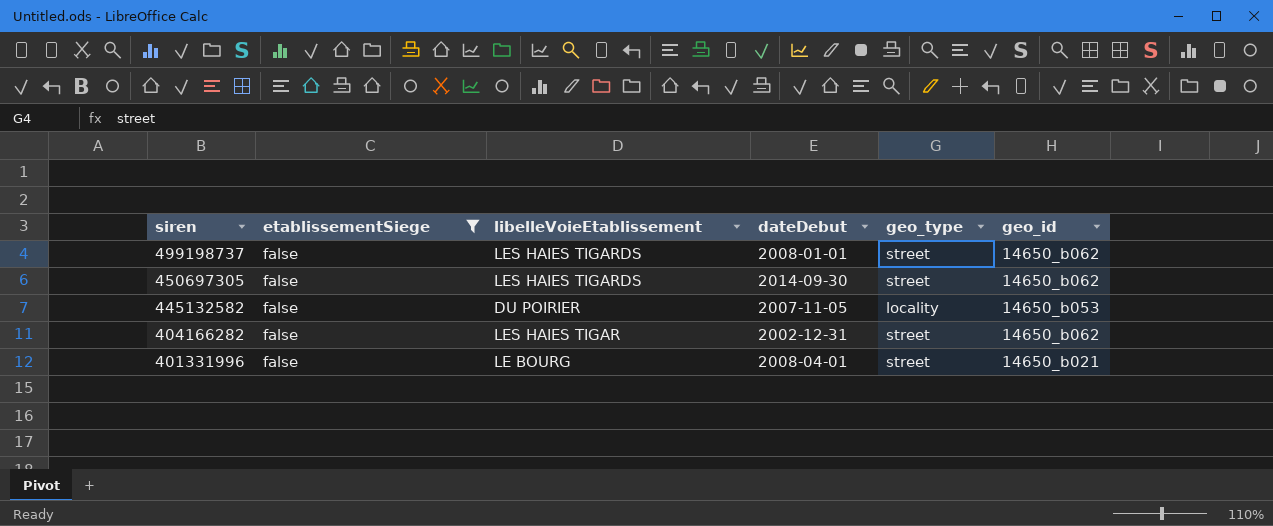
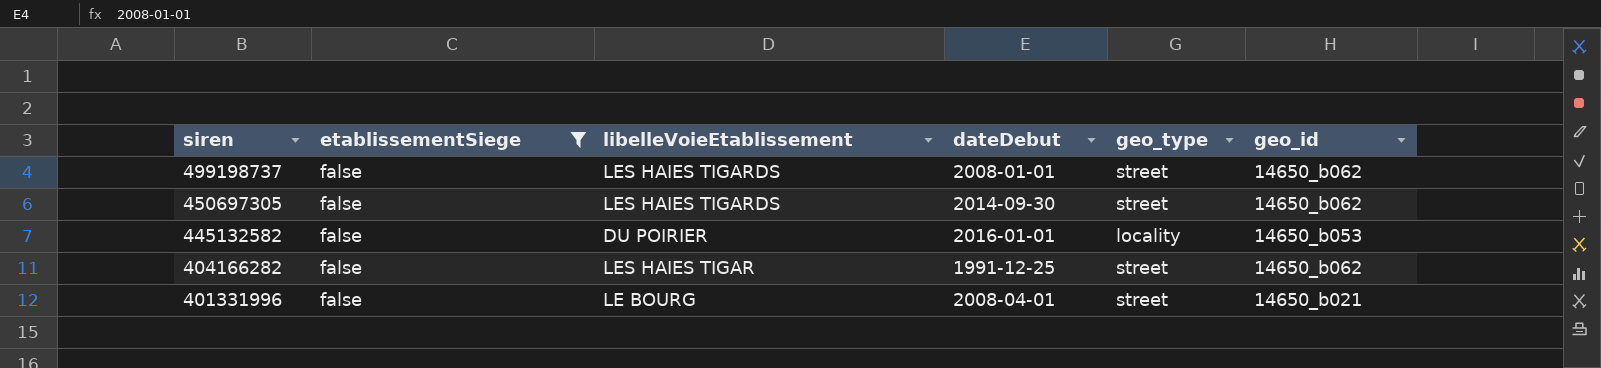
445132582 | dateDebut: 2007-11-05 -> 2016-01-01
404166282 | dateDebut: 2002-12-31 -> 1991-12-25

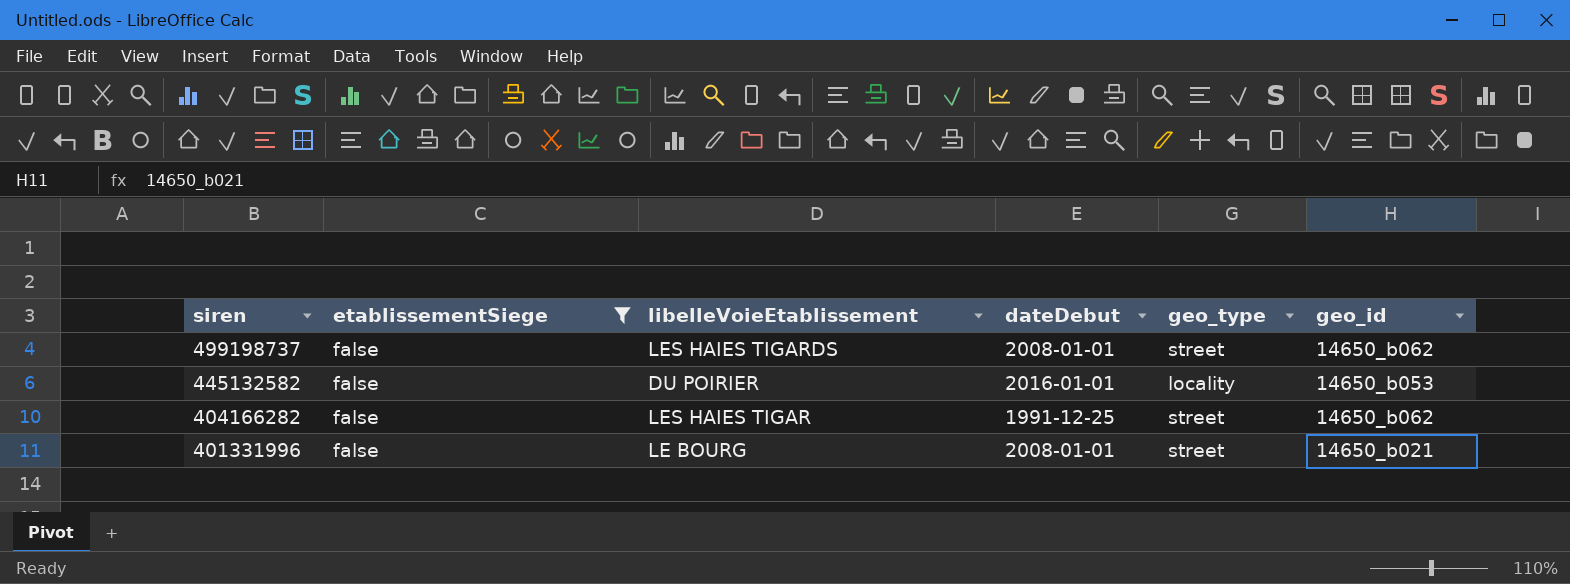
row 450697305: false | LES HAIES TIGARDS | 2014-09-30 | street | 14650_b062 -> none
401331996 | dateDebut: 2008-04-01 -> 2008-01-01

